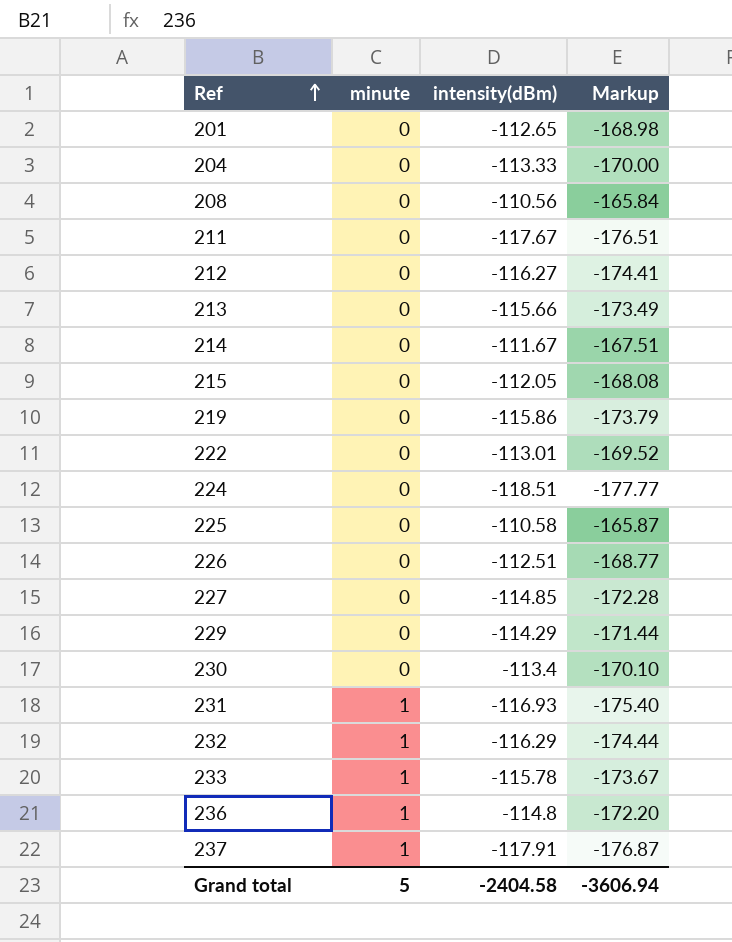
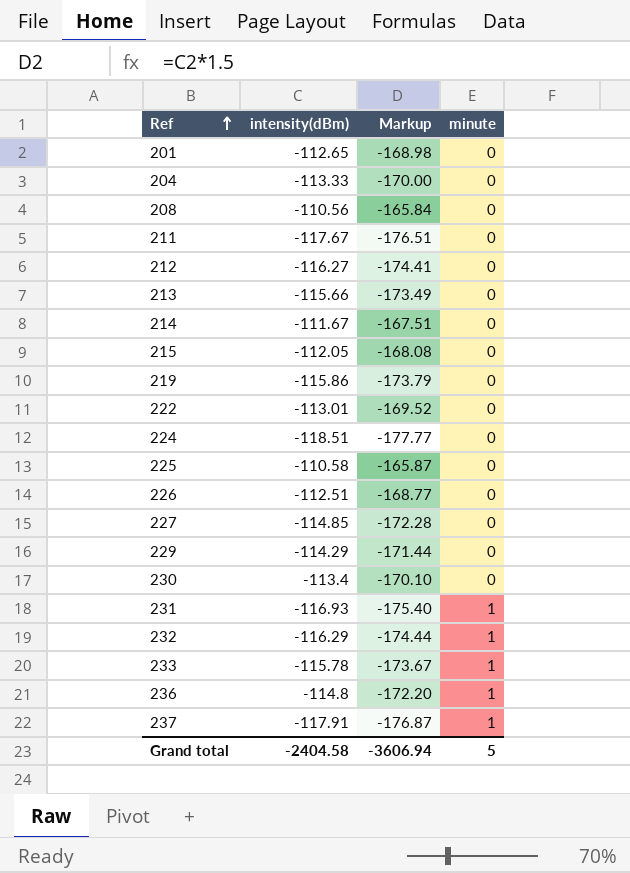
column minute | position: 2 -> 4

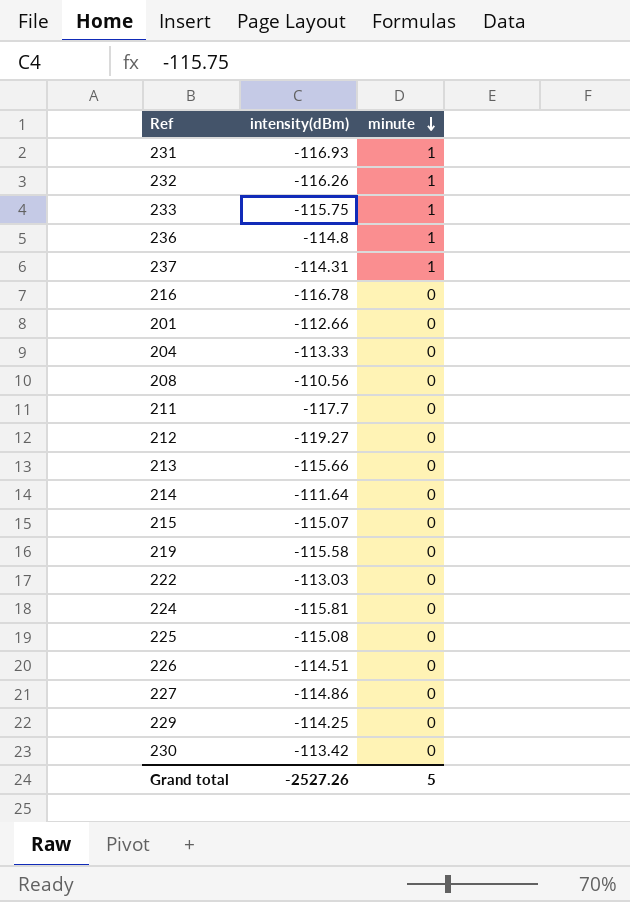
row order: Ref ascending -> minute descending
column Markup | formula: [intensity(dBm)] * 1.5 -> none
232 | intensity(dBm): -116.29 -> -116.26
233 | intensity(dBm): -115.78 -> -115.75
237 | intensity(dBm): -117.91 -> -114.31
row 216: none -> -116.78 | 0
201 | intensity(dBm): -112.65 -> -112.66
211 | intensity(dBm): -117.67 -> -117.7
212 | intensity(dBm): -116.27 -> -119.27
214 | intensity(dBm): -111.67 -> -111.64
215 | intensity(dBm): -112.05 -> -115.07
219 | intensity(dBm): -115.86 -> -115.58
222 | intensity(dBm): -113.01 -> -113.03
224 | intensity(dBm): -118.51 -> -115.81
225 | intensity(dBm): -110.58 -> -115.08
226 | intensity(dBm): -112.51 -> -114.51
227 | intensity(dBm): -114.85 -> -114.86
229 | intensity(dBm): -114.29 -> -114.25
230 | intensity(dBm): -113.4 -> -113.42
Grand total | intensity(dBm): -2404.58 -> -2527.26

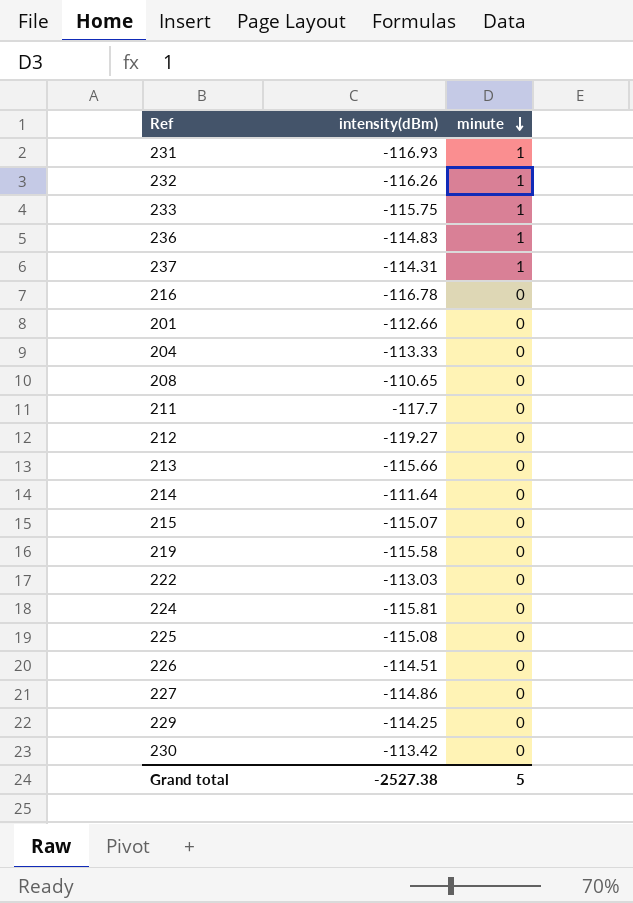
236 | intensity(dBm): -114.8 -> -114.83
208 | intensity(dBm): -110.56 -> -110.65
Grand total | intensity(dBm): -2527.26 -> -2527.38

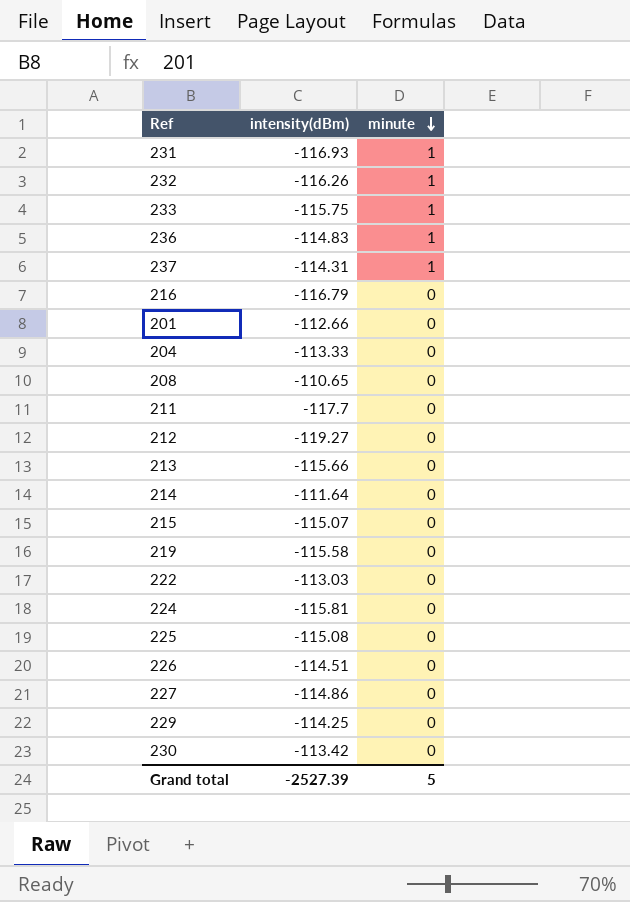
216 | intensity(dBm): -116.78 -> -116.79
Grand total | intensity(dBm): -2527.38 -> -2527.39

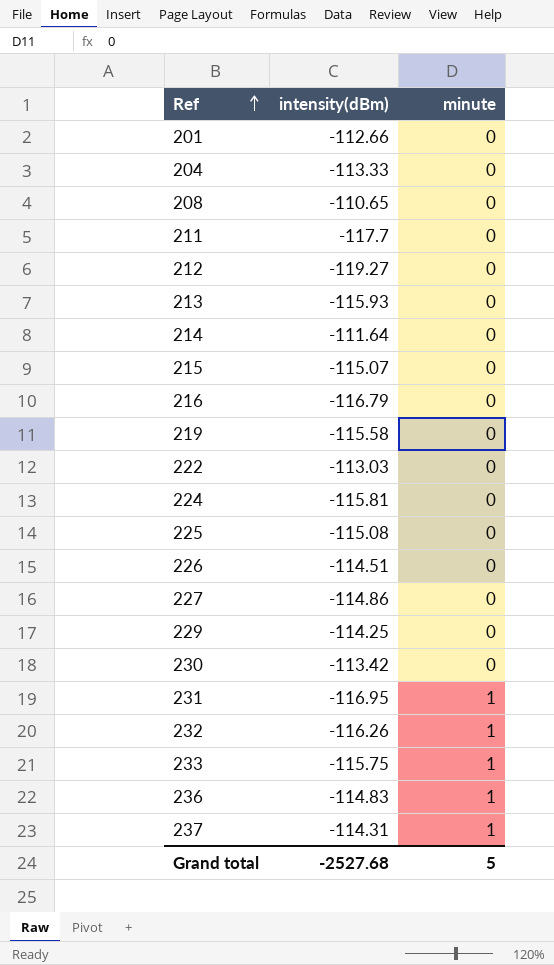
row order: minute descending -> Ref ascending
213 | intensity(dBm): -115.66 -> -115.93
231 | intensity(dBm): -116.93 -> -116.95
Grand total | intensity(dBm): -2527.39 -> -2527.68

